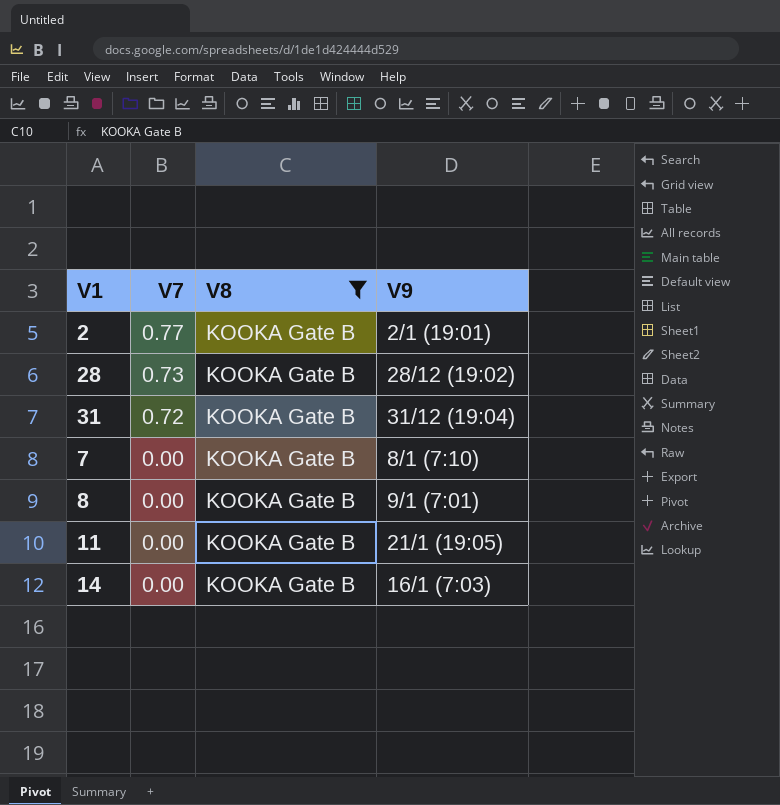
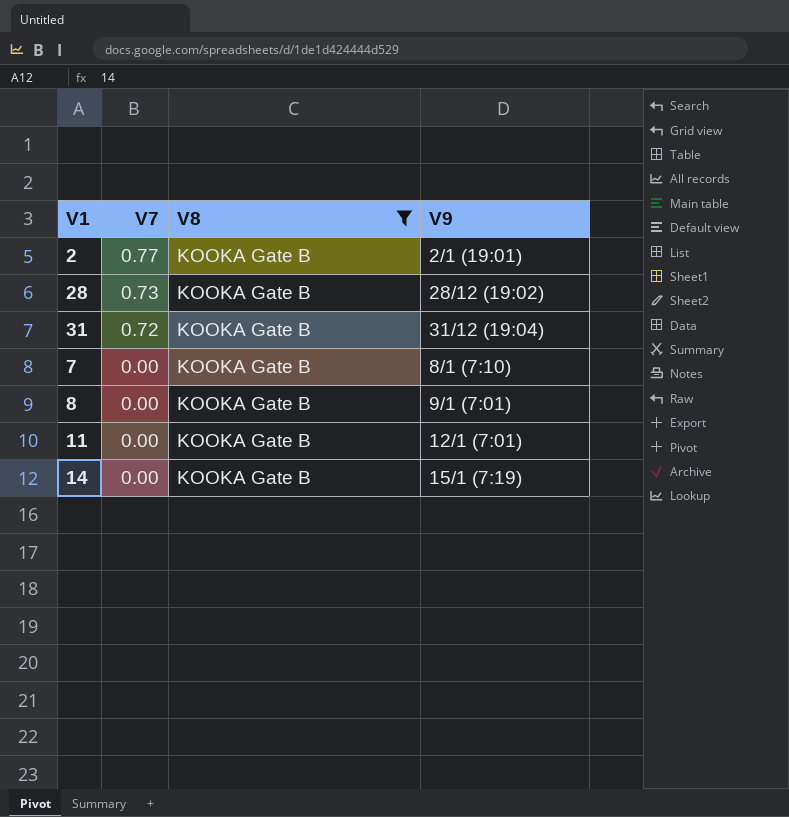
11 | V9: 21/1 (19:05) -> 12/1 (7:01)
14 | V9: 16/1 (7:03) -> 15/1 (7:19)

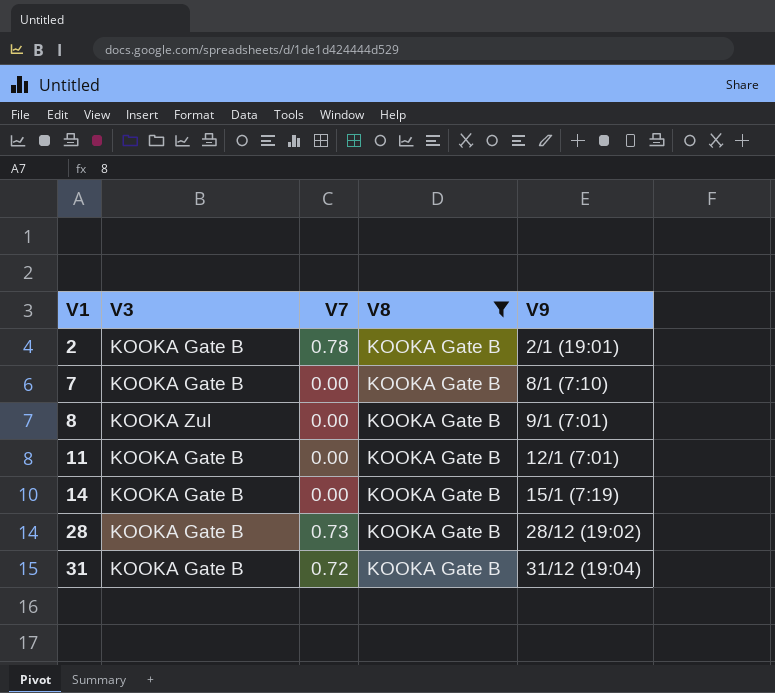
row order: V7 descending -> V1 ascending
column V3 | position: none -> 2
2 | V7: 0.77 -> 0.78

